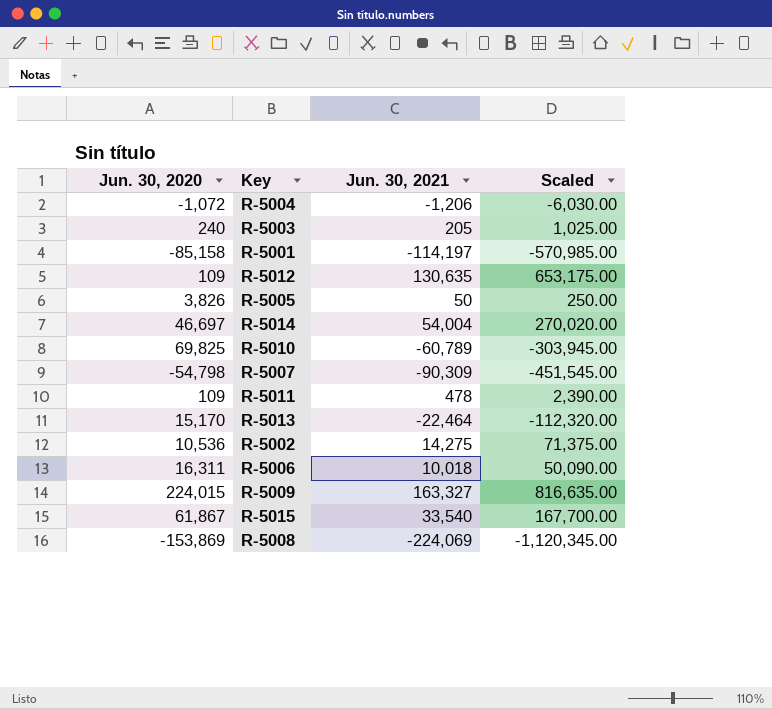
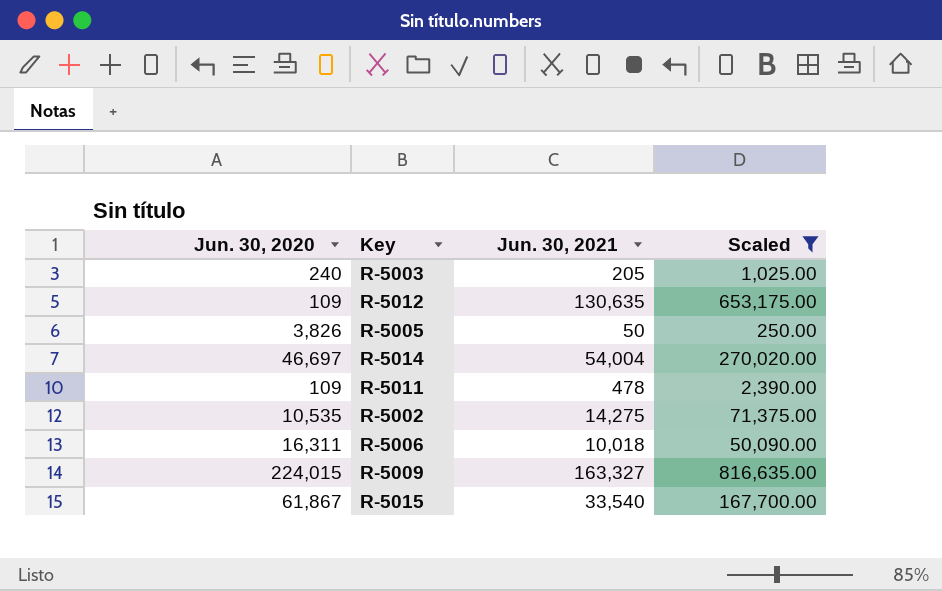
filter: none -> Scaled >= 250.00
R-5002 | Jun. 30, 2020: 10,536 -> 10,535

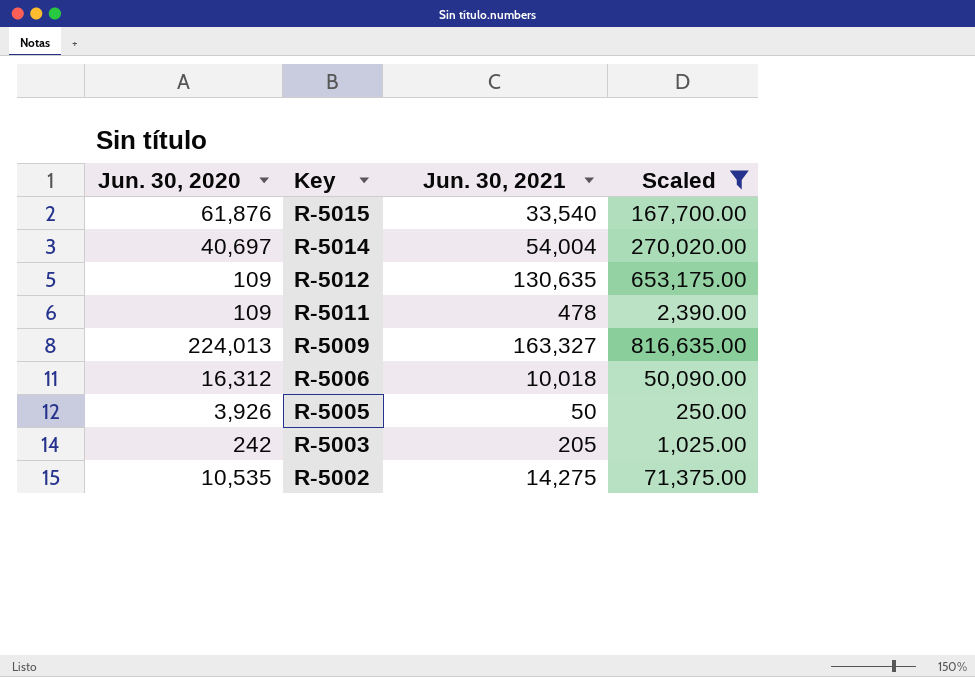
row order: none -> Key descending
R-5015 | Jun. 30, 2020: 61,867 -> 61,876
R-5014 | Jun. 30, 2020: 46,697 -> 40,697
R-5009 | Jun. 30, 2020: 224,015 -> 224,013
R-5006 | Jun. 30, 2020: 16,311 -> 16,312
R-5005 | Jun. 30, 2020: 3,826 -> 3,926
R-5003 | Jun. 30, 2020: 240 -> 242

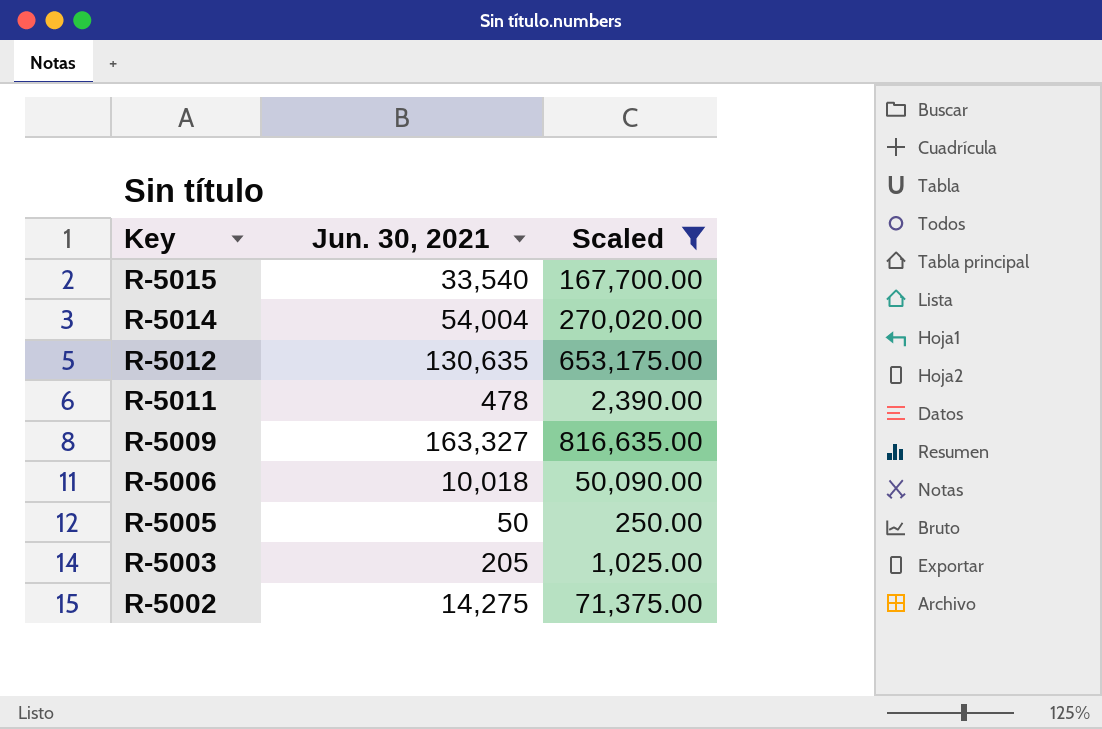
column Jun. 30, 2020 | position: 1 -> none

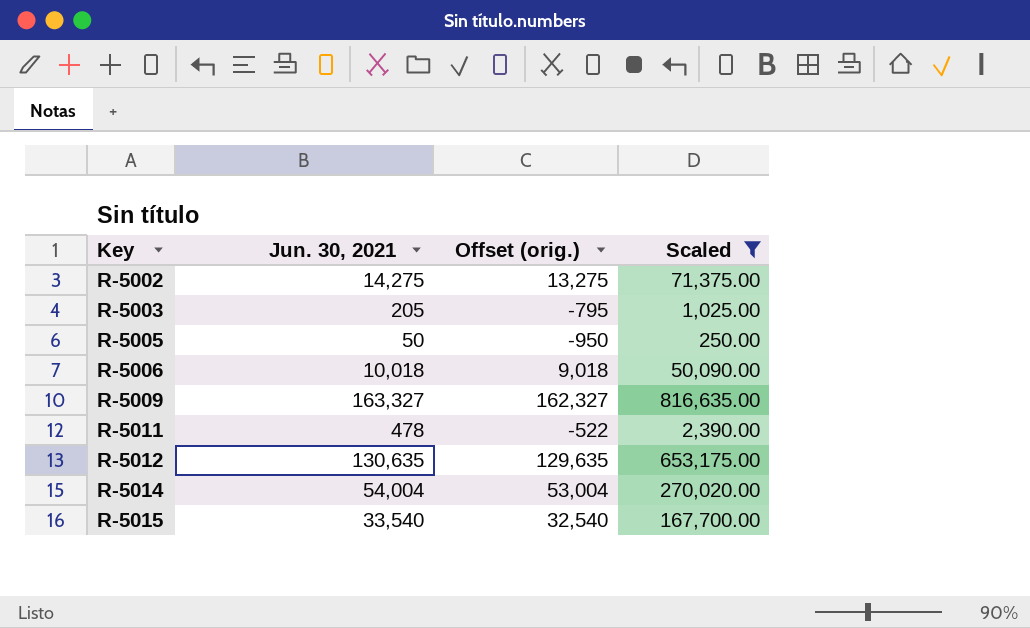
row order: Key descending -> Key ascending
column Offset (orig.) | formula: none -> [Jun. 30, 2021] - 1000

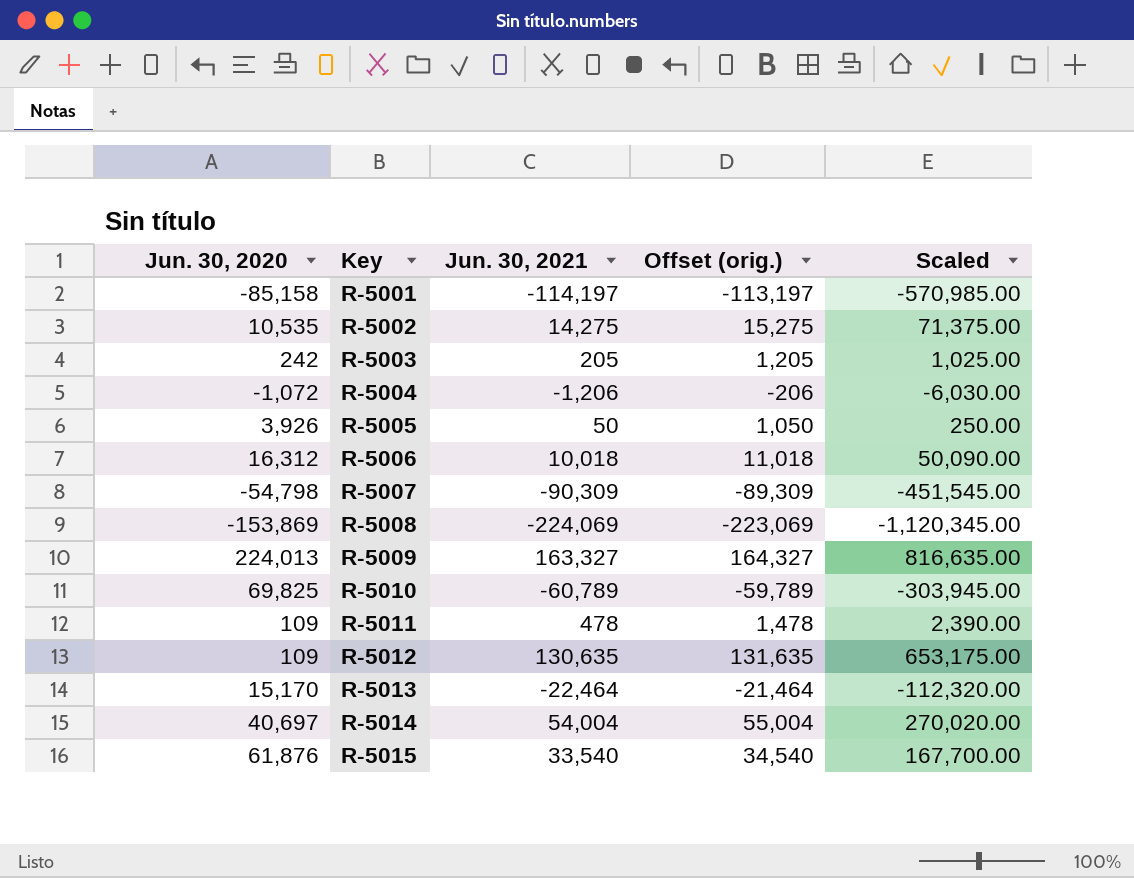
filter: Scaled >= 250.00 -> none
column Jun. 30, 2020 | position: none -> 1
column Offset (orig.) | formula: [Jun. 30, 2021] - 1000 -> [Jun. 30, 2021] + 1000

